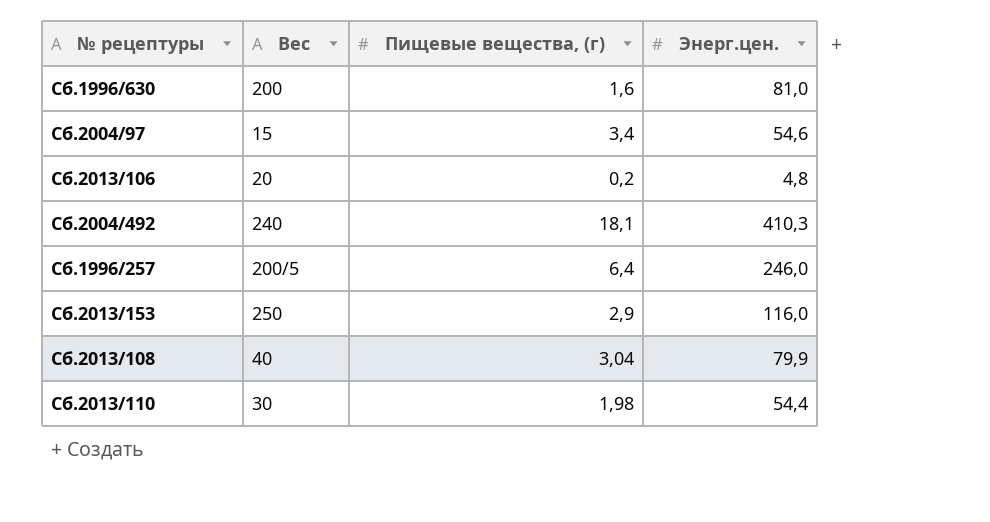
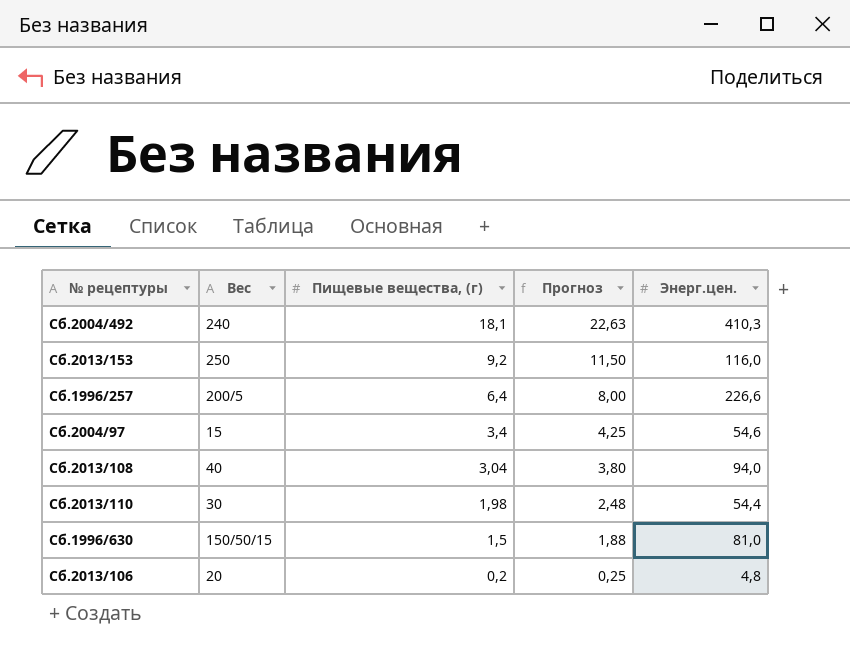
row order: none -> Пищевые вещества, (г) descending
column Прогноз | formula: none -> [Пищевые вещества, (г)] * 1,25
Сб.2013/153 | Пищевые вещества, (г): 2,9 -> 9,2
Сб.1996/257 | Энерг.цен.: 246,0 -> 226,6
Сб.2013/108 | Энерг.цен.: 79,9 -> 94,0
Сб.1996/630 | Вес: 200 -> 150/50/15
Сб.1996/630 | Пищевые вещества, (г): 1,6 -> 1,5

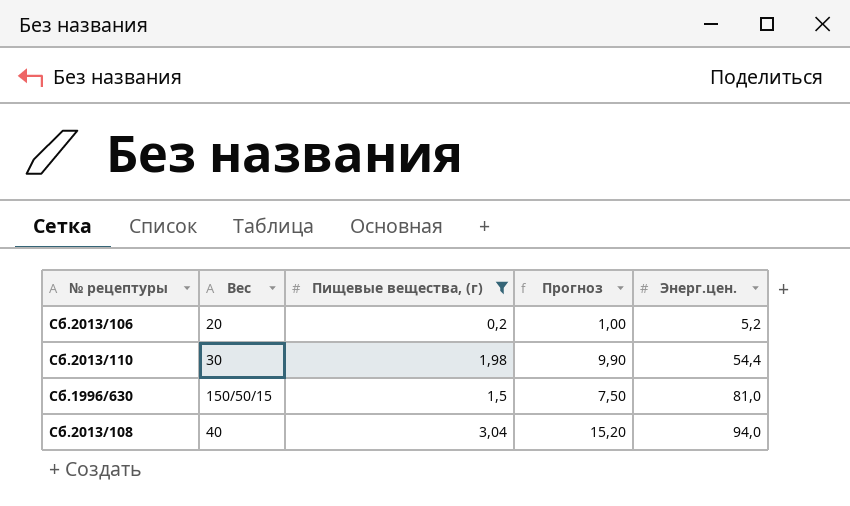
filter: none -> Пищевые вещества, (г) <= 3,04
row order: Пищевые вещества, (г) descending -> Энерг.цен. ascending
column Прогноз | formula: [Пищевые вещества, (г)] * 1,25 -> [Пищевые вещества, (г)] * 5
Сб.2013/106 | Энерг.цен.: 4,8 -> 5,2

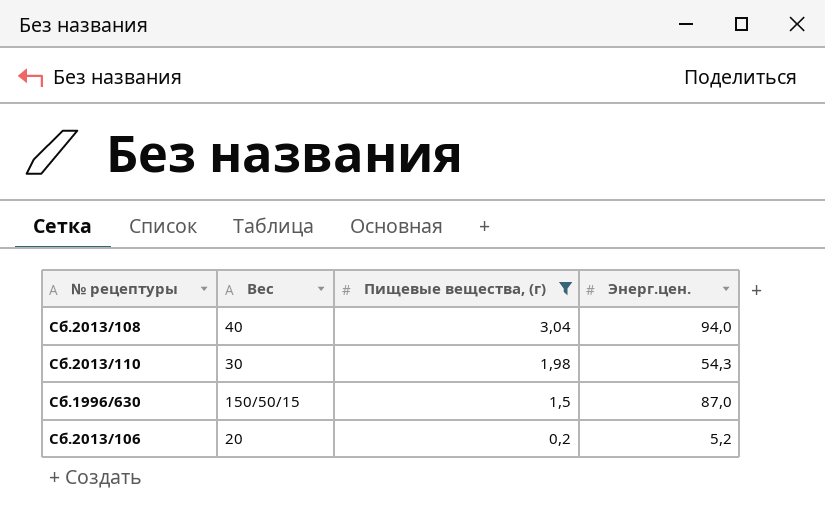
row order: Энерг.цен. ascending -> Пищевые вещества, (г) descending
column Прогноз | formula: [Пищевые вещества, (г)] * 5 -> none
Сб.2013/110 | Энерг.цен.: 54,4 -> 54,3
Сб.1996/630 | Энерг.цен.: 81,0 -> 87,0

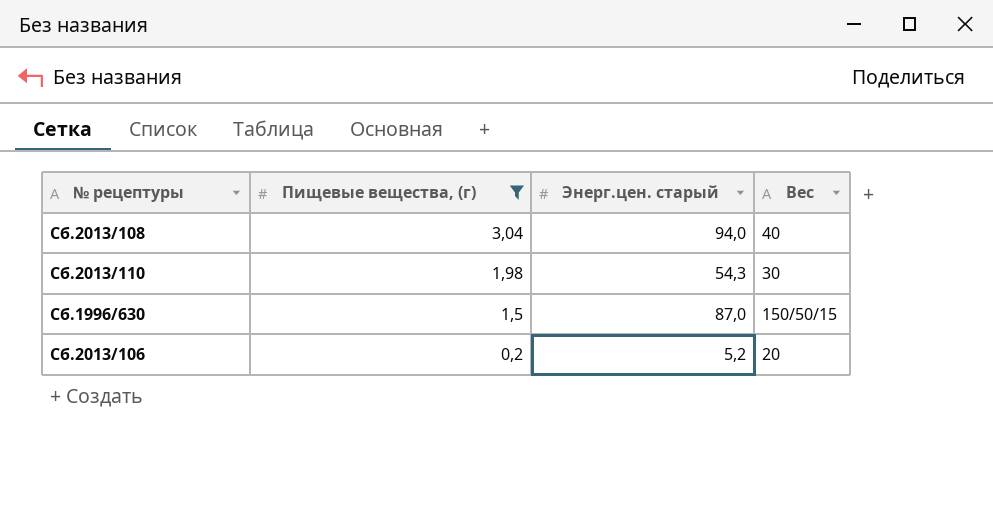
column name: Энерг.цен. -> Энерг.цен. старый
column Вес | position: 2 -> 4

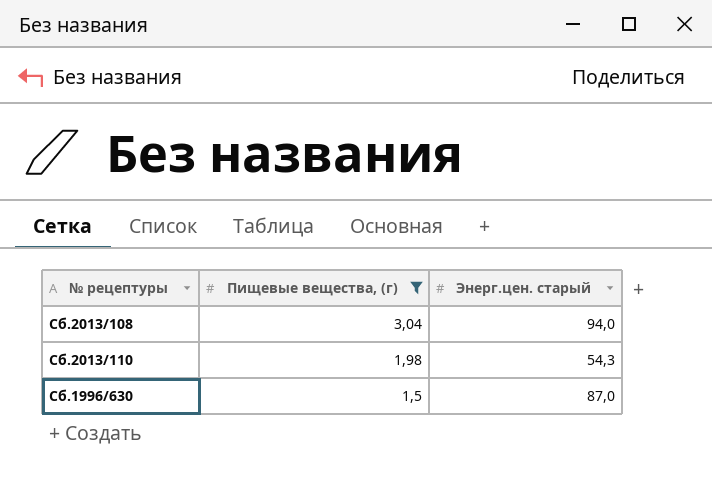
column Вес | position: 4 -> none
row Сб.2013/106: 0,2 | 5,2 | 20 -> none

